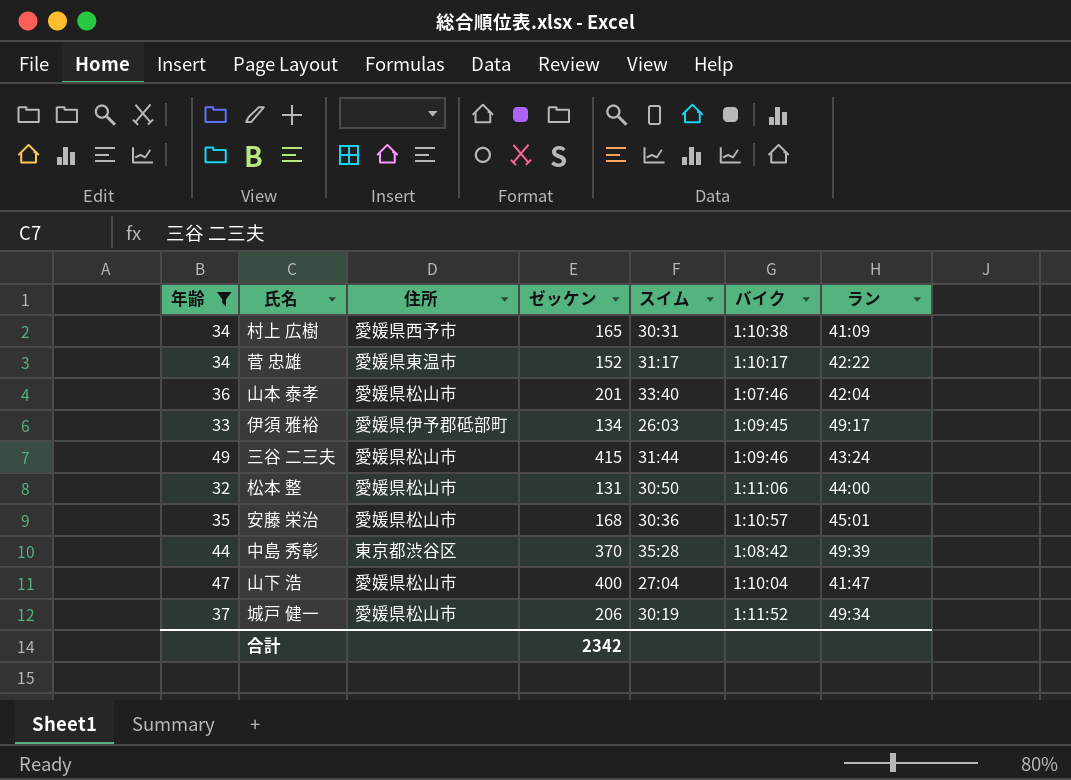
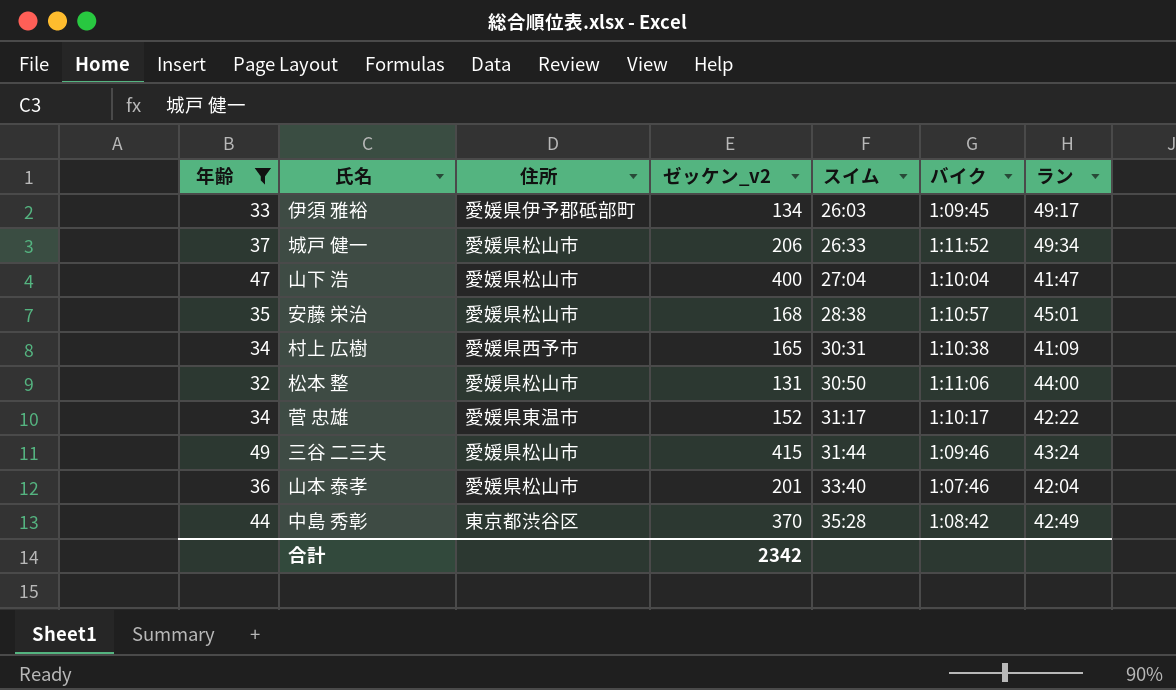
row order: none -> スイム ascending
column name: ゼッケン -> ゼッケン_v2
城戸 健一 | スイム: 30:19 -> 26:33
安藤 栄治 | スイム: 30:36 -> 28:38
中島 秀彰 | ラン: 49:39 -> 42:49

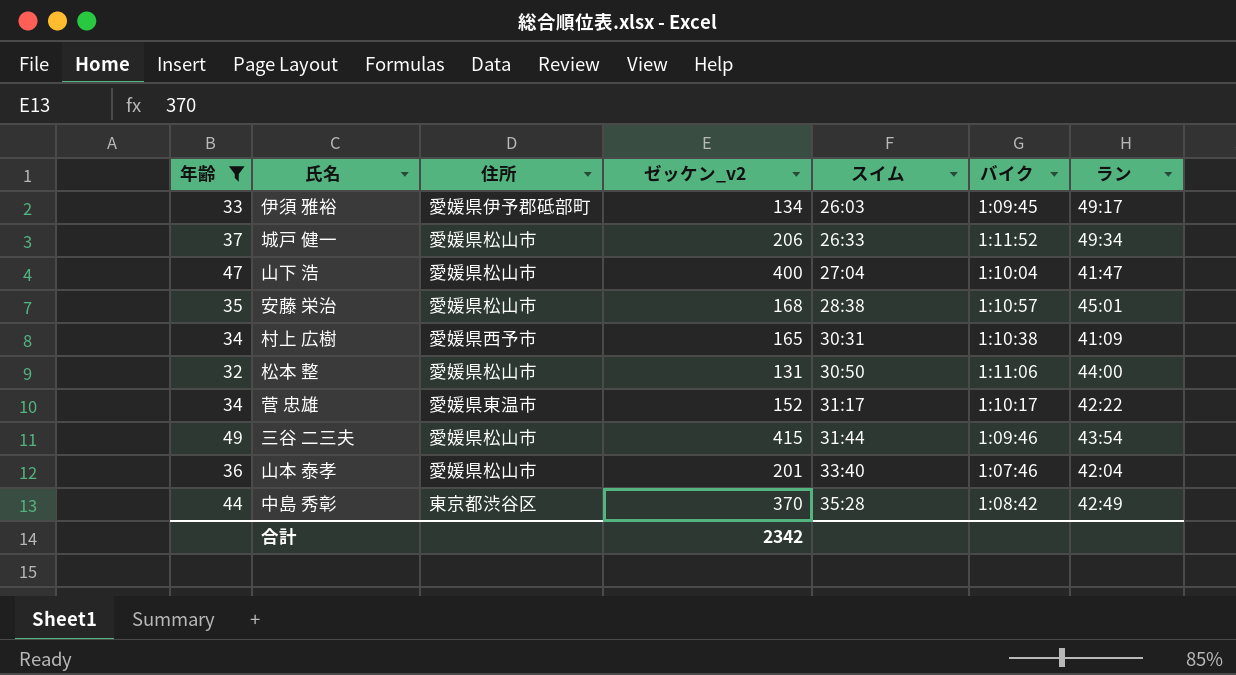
三谷 二三夫 | ラン: 43:24 -> 43:54

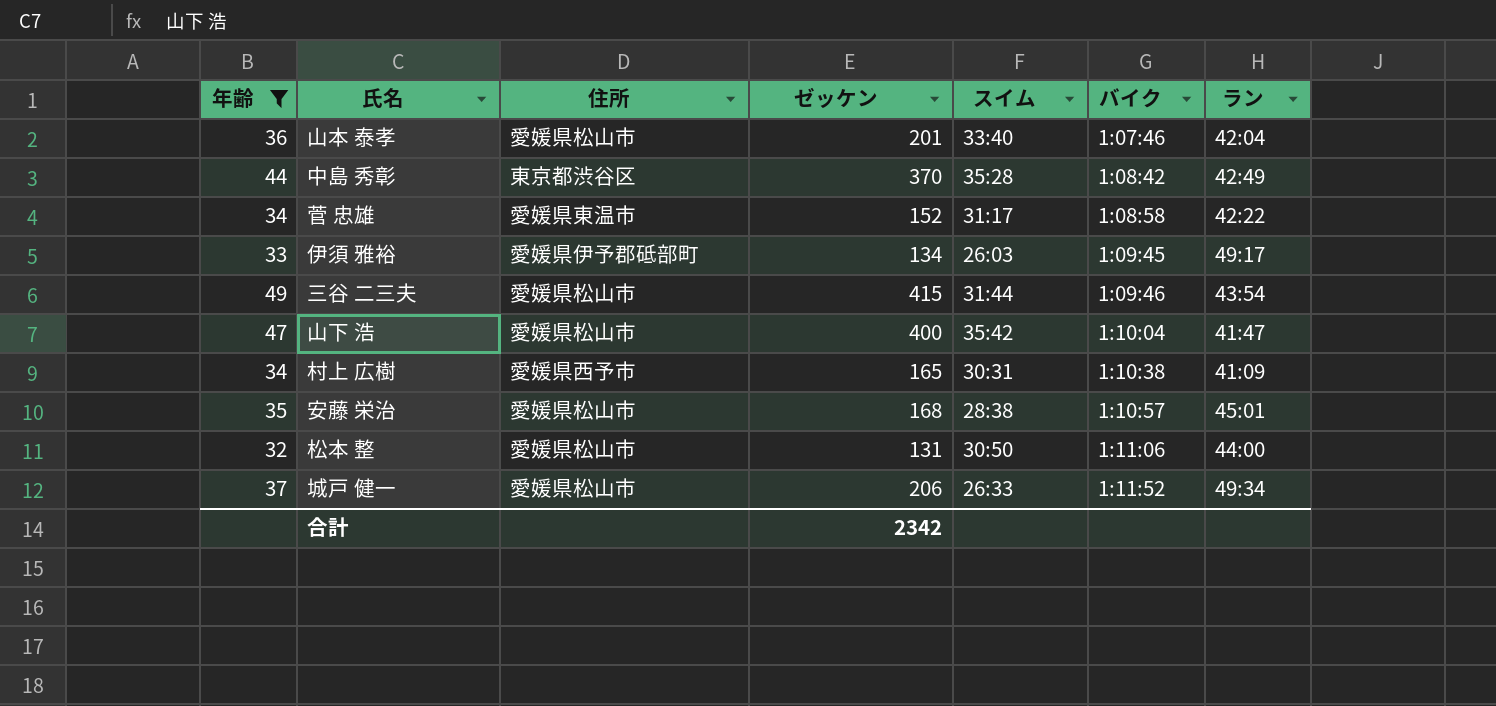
row order: スイム ascending -> バイク ascending
column name: ゼッケン_v2 -> ゼッケン
菅 忠雄 | バイク: 1:10:17 -> 1:08:58
山下 浩 | スイム: 27:04 -> 35:42

